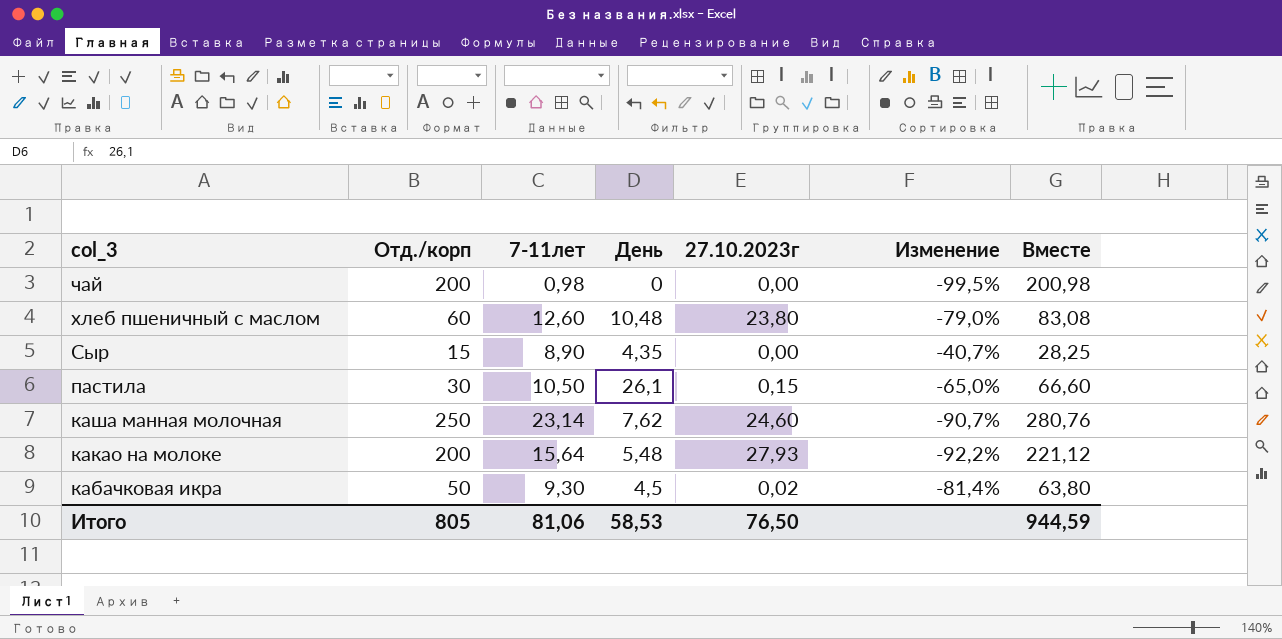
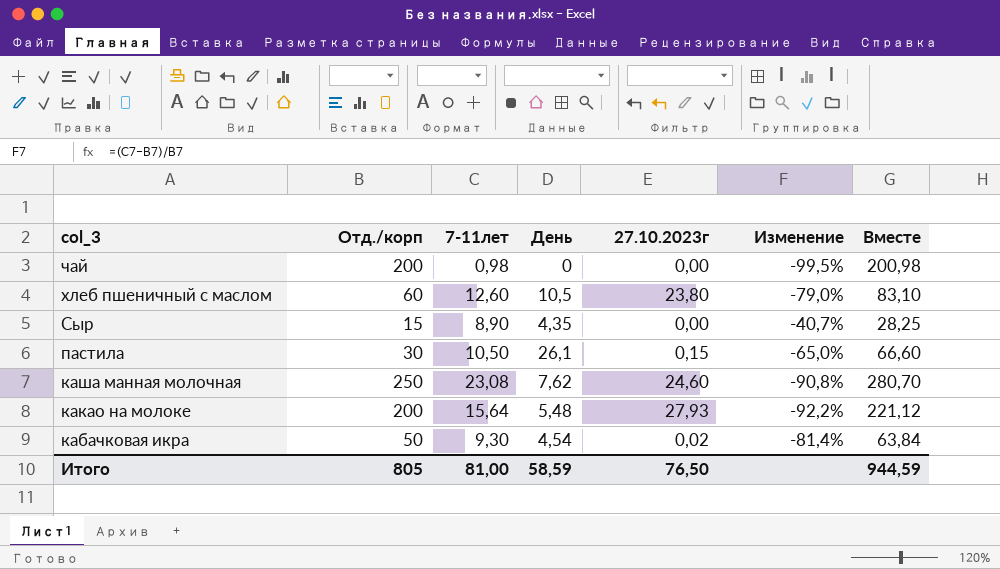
хлеб пшеничный с маслом | День: 10,48 -> 10,5
хлеб пшеничный с маслом | Вместе: 83,08 -> 83,10
каша манная молочная | 7-11лет: 23,14 -> 23,08
каша манная молочная | Изменение: -90,7% -> -90,8%
каша манная молочная | Вместе: 280,76 -> 280,70
кабачковая икра | День: 4,5 -> 4,54
кабачковая икра | Вместе: 63,80 -> 63,84
Итого | 7-11лет: 81,06 -> 81,00
Итого | День: 58,53 -> 58,59

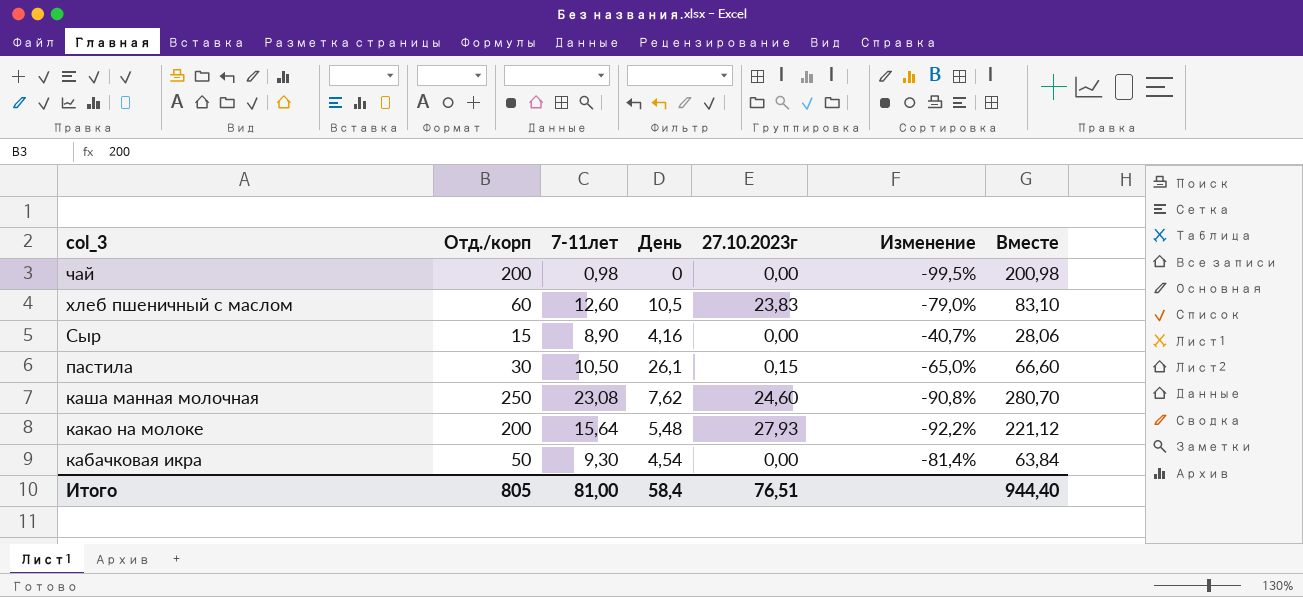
хлеб пшеничный с маслом | 27.10.2023г: 23,80 -> 23,83
Сыр | День: 4,35 -> 4,16
Сыр | Вместе: 28,25 -> 28,06
кабачковая икра | 27.10.2023г: 0,02 -> 0,00
Итого | День: 58,59 -> 58,4
Итого | 27.10.2023г: 76,50 -> 76,51
Итого | Вместе: 944,59 -> 944,40

